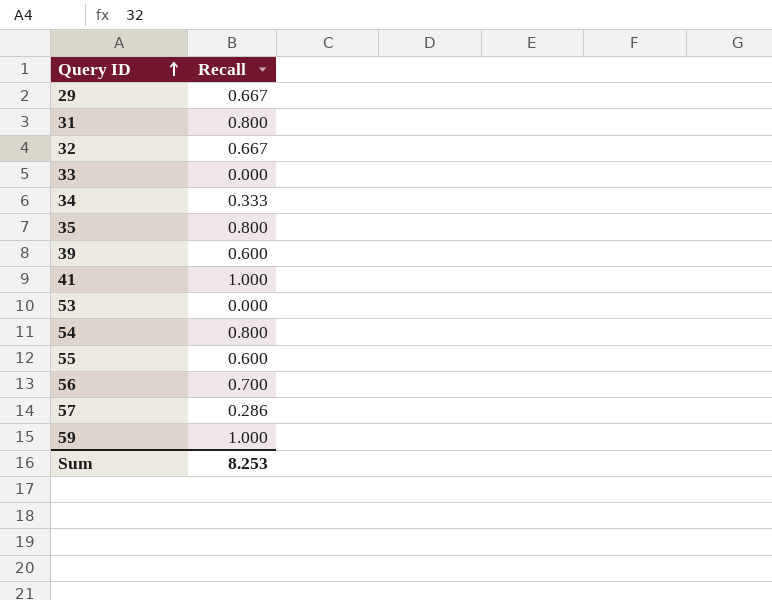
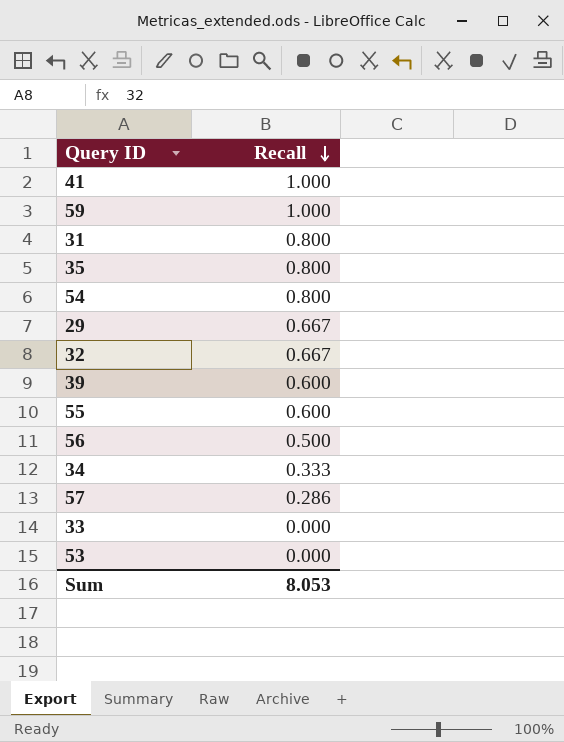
row order: Query ID ascending -> Recall descending
56 | Recall: 0.700 -> 0.500
Sum | Recall: 8.253 -> 8.053

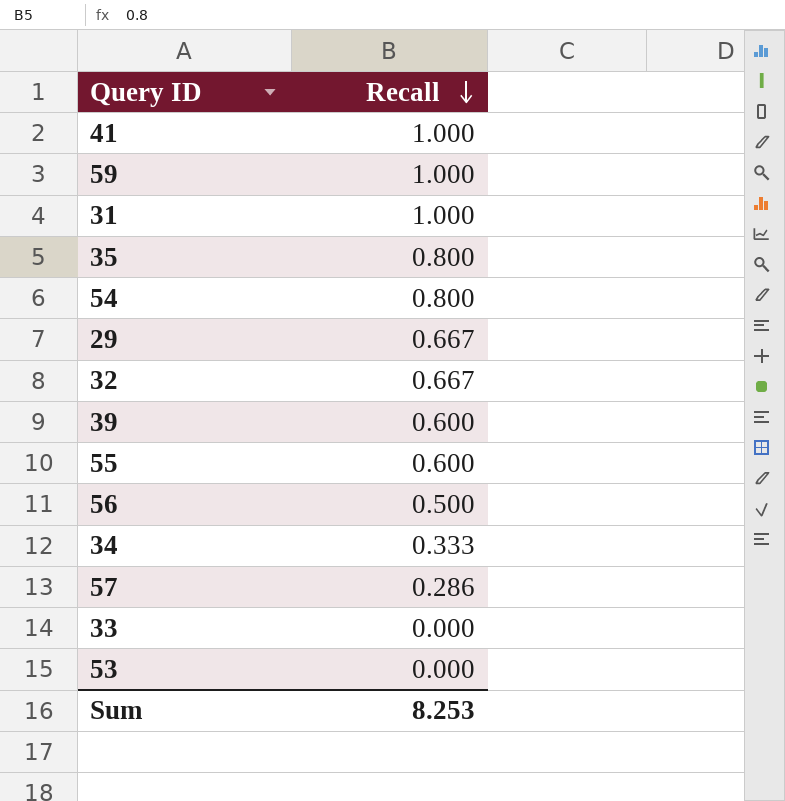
31 | Recall: 0.800 -> 1.000
Sum | Recall: 8.053 -> 8.253

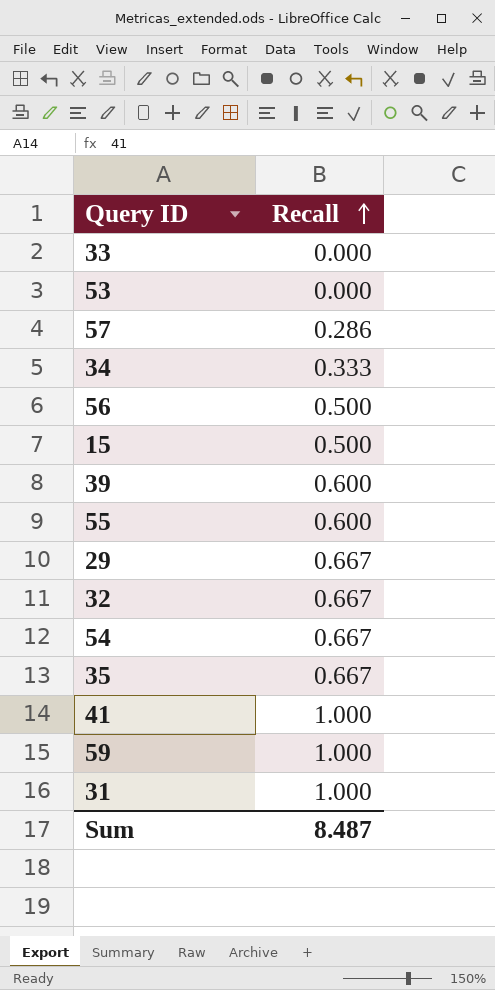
row order: Recall descending -> Recall ascending
row 15: none -> 0.500
54 | Recall: 0.800 -> 0.667
35 | Recall: 0.800 -> 0.667
Sum | Recall: 8.253 -> 8.487

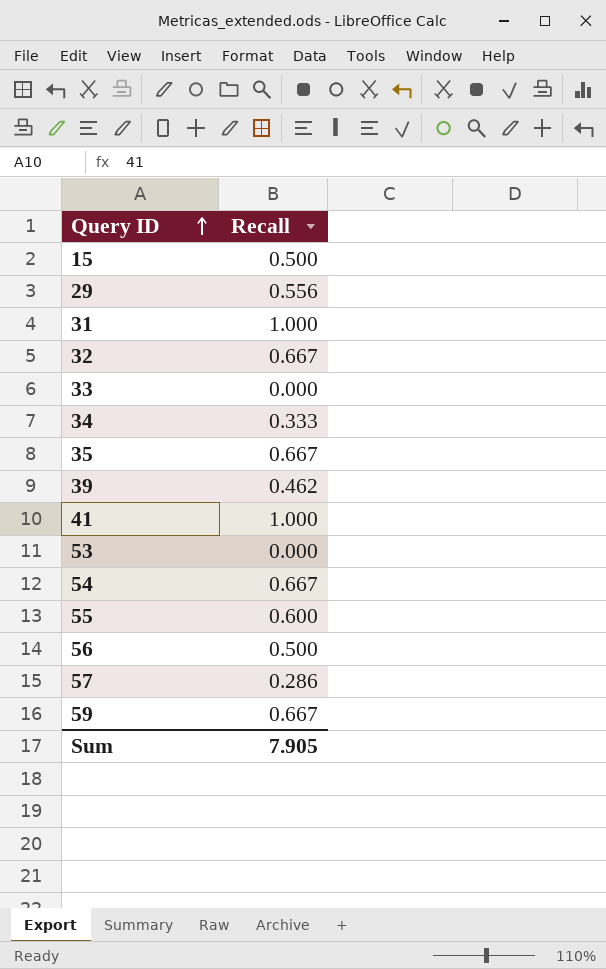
row order: Recall ascending -> Query ID ascending
29 | Recall: 0.667 -> 0.556
39 | Recall: 0.600 -> 0.462
59 | Recall: 1.000 -> 0.667
Sum | Recall: 8.487 -> 7.905

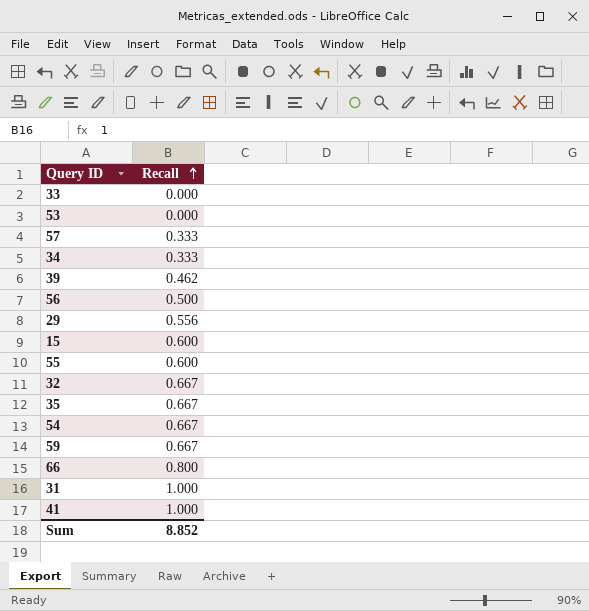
row order: Query ID ascending -> Recall ascending
57 | Recall: 0.286 -> 0.333
15 | Recall: 0.500 -> 0.600
row 66: none -> 0.800
Sum | Recall: 7.905 -> 8.852

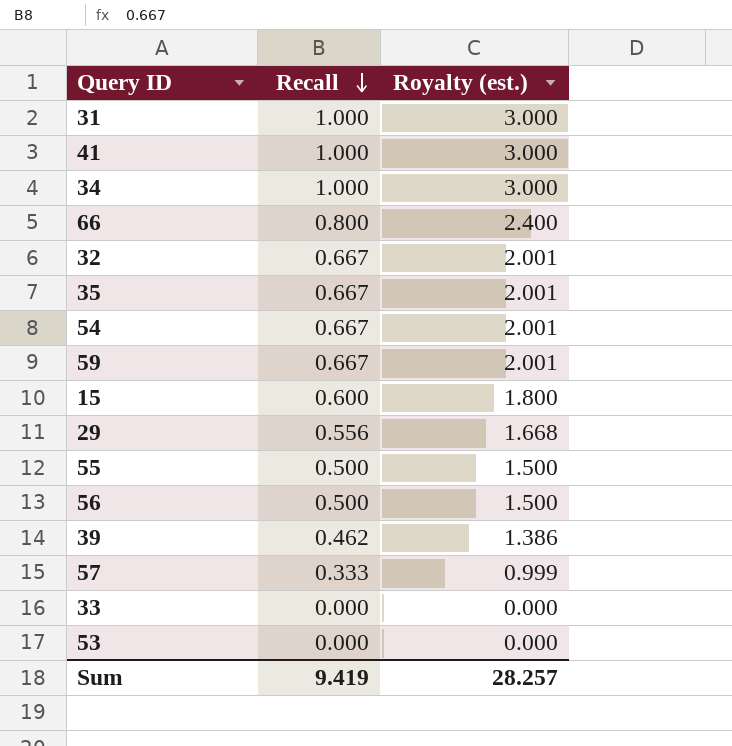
row order: Recall ascending -> Recall descending
column Royalty (est.) | formula: none -> [Recall] * 3
34 | Recall: 0.333 -> 1.000
55 | Recall: 0.600 -> 0.500
Sum | Recall: 8.852 -> 9.419

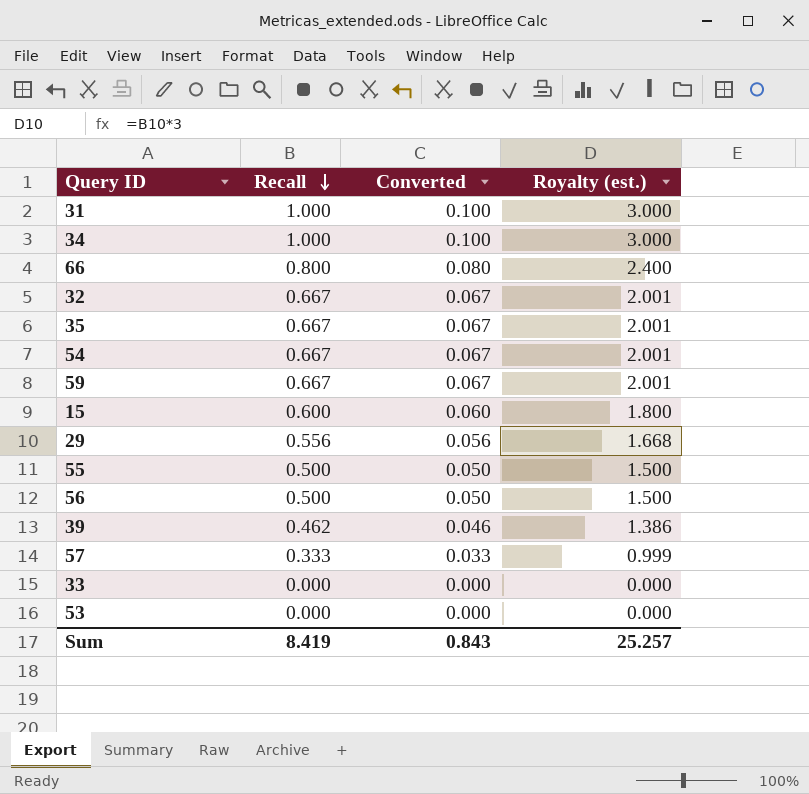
column Converted | formula: none -> [Recall] * 0.1
row 41: 1.000 | 3.000 -> none
Sum | Recall: 9.419 -> 8.419
Sum | Royalty (est.): 28.257 -> 25.257

